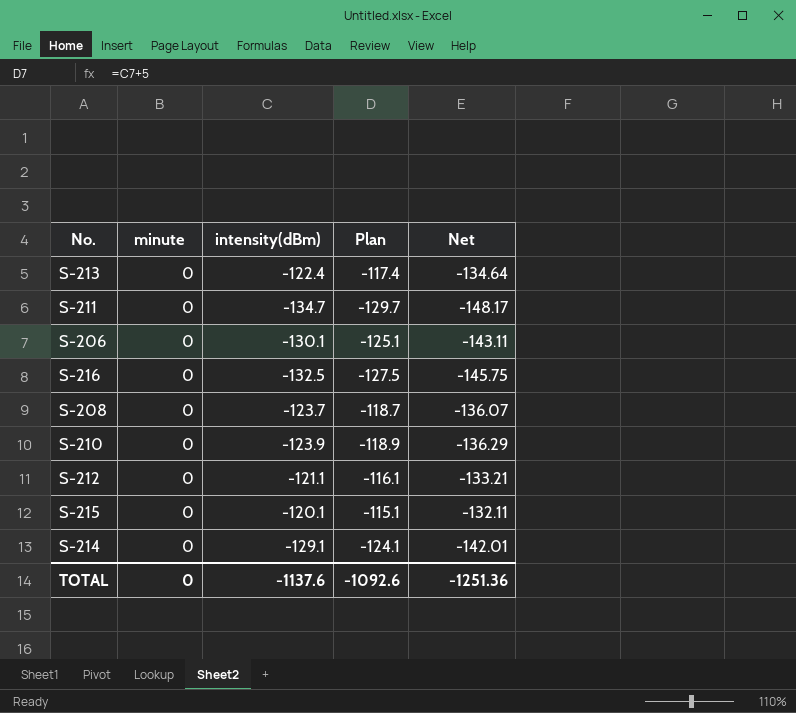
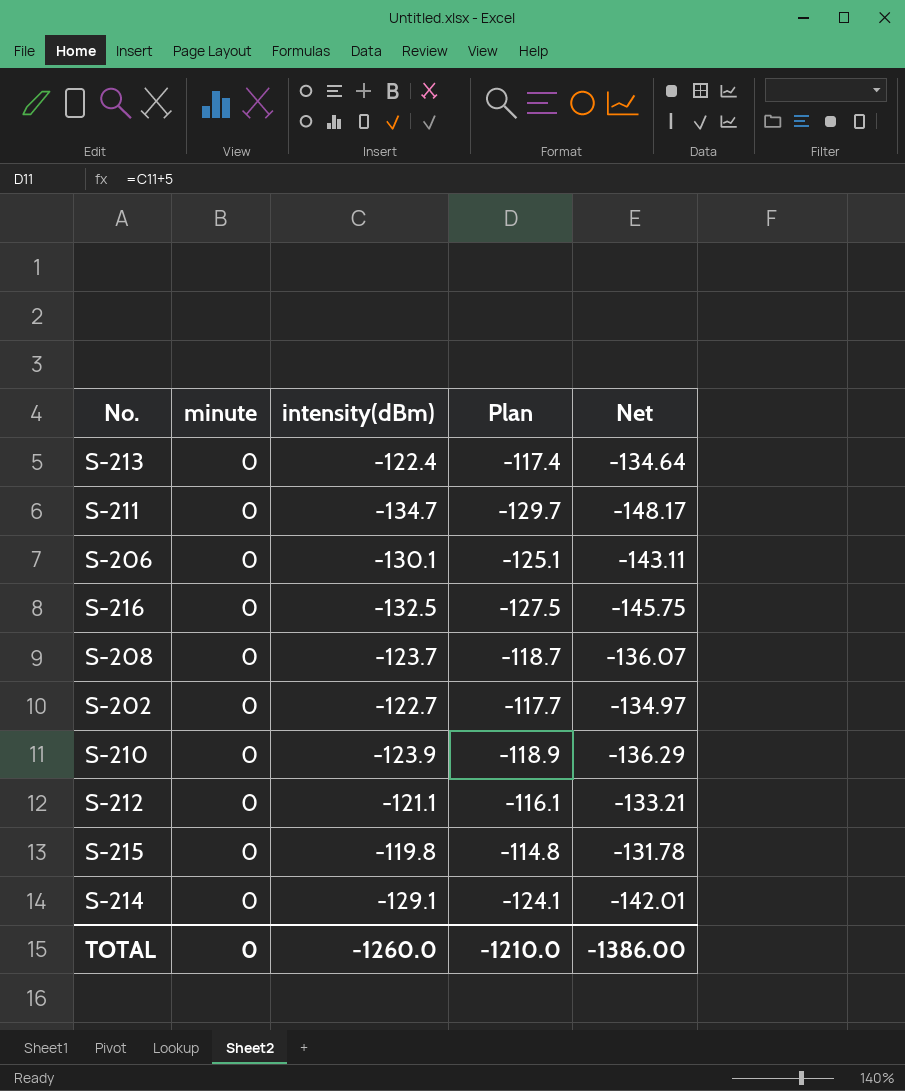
row S-202: none -> 0 | -122.7 | -117.7 | -134.97
S-215 | intensity(dBm): -120.1 -> -119.8
S-215 | Plan: -115.1 -> -114.8
S-215 | Net: -132.11 -> -131.78
TOTAL | intensity(dBm): -1137.6 -> -1260.0
TOTAL | Plan: -1092.6 -> -1210.0
TOTAL | Net: -1251.36 -> -1386.00

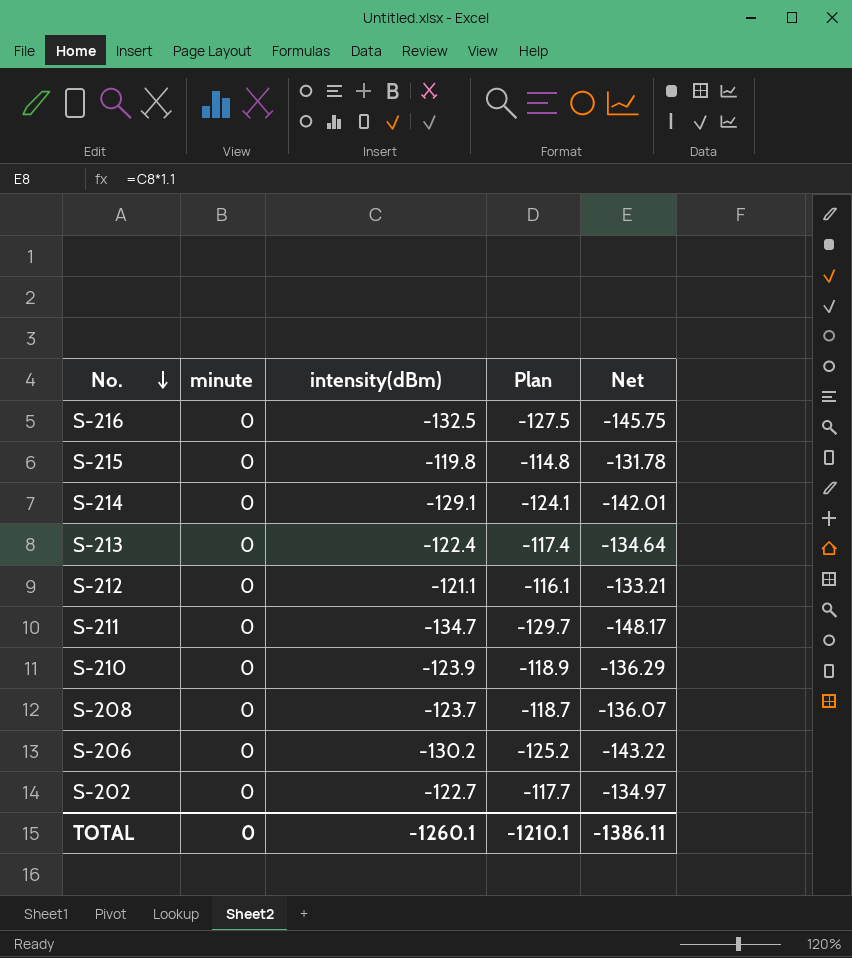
row order: none -> No. descending
S-206 | intensity(dBm): -130.1 -> -130.2
S-206 | Plan: -125.1 -> -125.2
S-206 | Net: -143.11 -> -143.22
TOTAL | intensity(dBm): -1260.0 -> -1260.1
TOTAL | Plan: -1210.0 -> -1210.1
TOTAL | Net: -1386.00 -> -1386.11

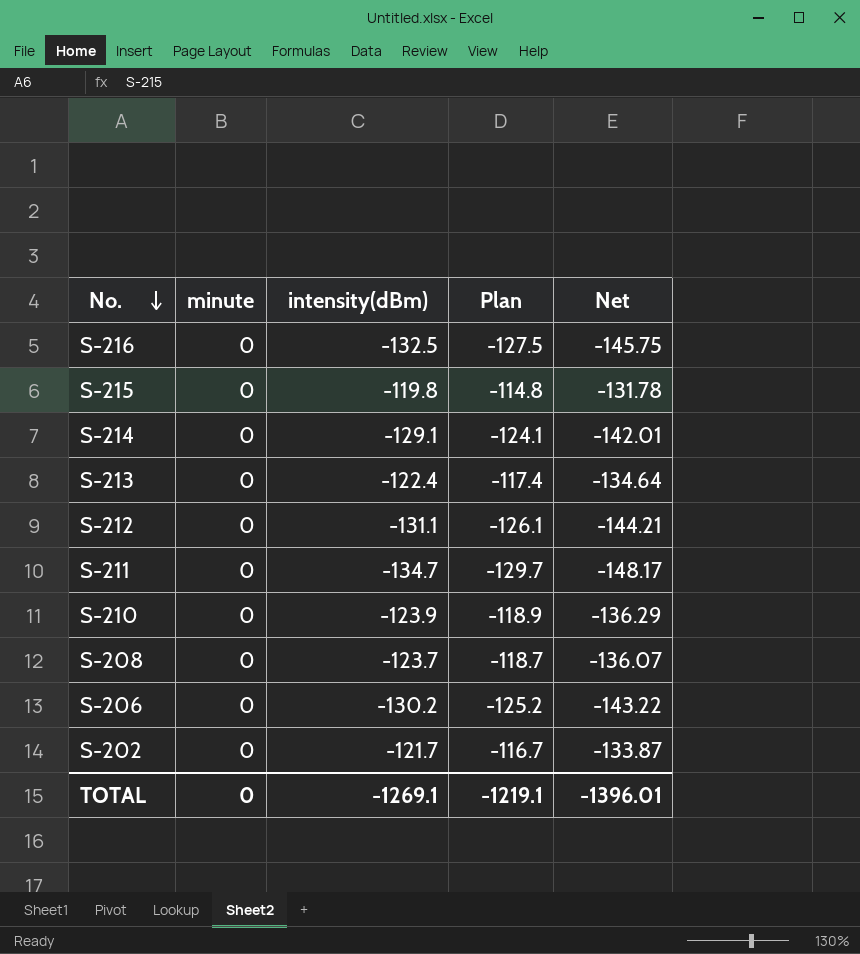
S-212 | intensity(dBm): -121.1 -> -131.1
S-212 | Plan: -116.1 -> -126.1
S-212 | Net: -133.21 -> -144.21
S-202 | intensity(dBm): -122.7 -> -121.7
S-202 | Plan: -117.7 -> -116.7
S-202 | Net: -134.97 -> -133.87
TOTAL | intensity(dBm): -1260.1 -> -1269.1
TOTAL | Plan: -1210.1 -> -1219.1
TOTAL | Net: -1386.11 -> -1396.01

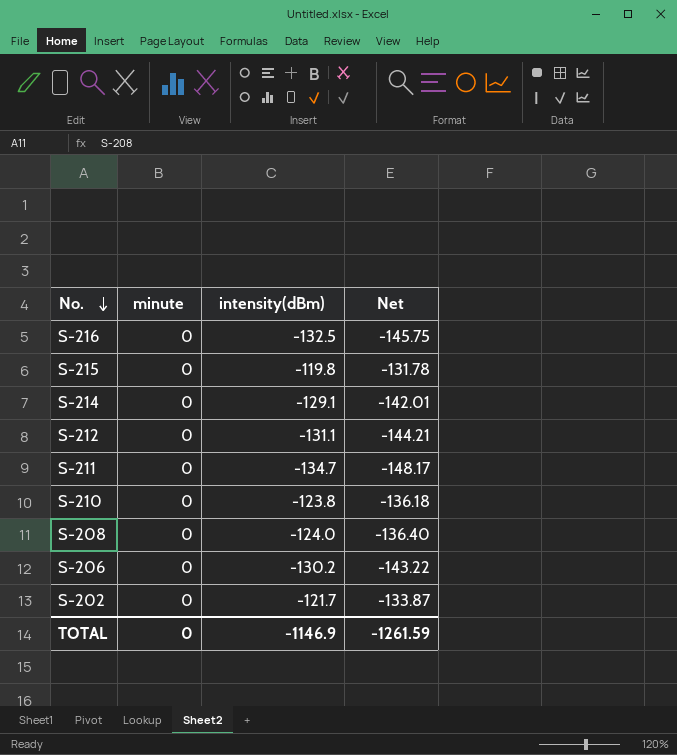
column Plan | formula: [intensity(dBm)] + 5 -> none
row S-213: 0 | -122.4 | -117.4 | -134.64 -> none
S-210 | intensity(dBm): -123.9 -> -123.8
S-210 | Net: -136.29 -> -136.18
S-208 | intensity(dBm): -123.7 -> -124.0
S-208 | Net: -136.07 -> -136.40
TOTAL | intensity(dBm): -1269.1 -> -1146.9
TOTAL | Net: -1396.01 -> -1261.59

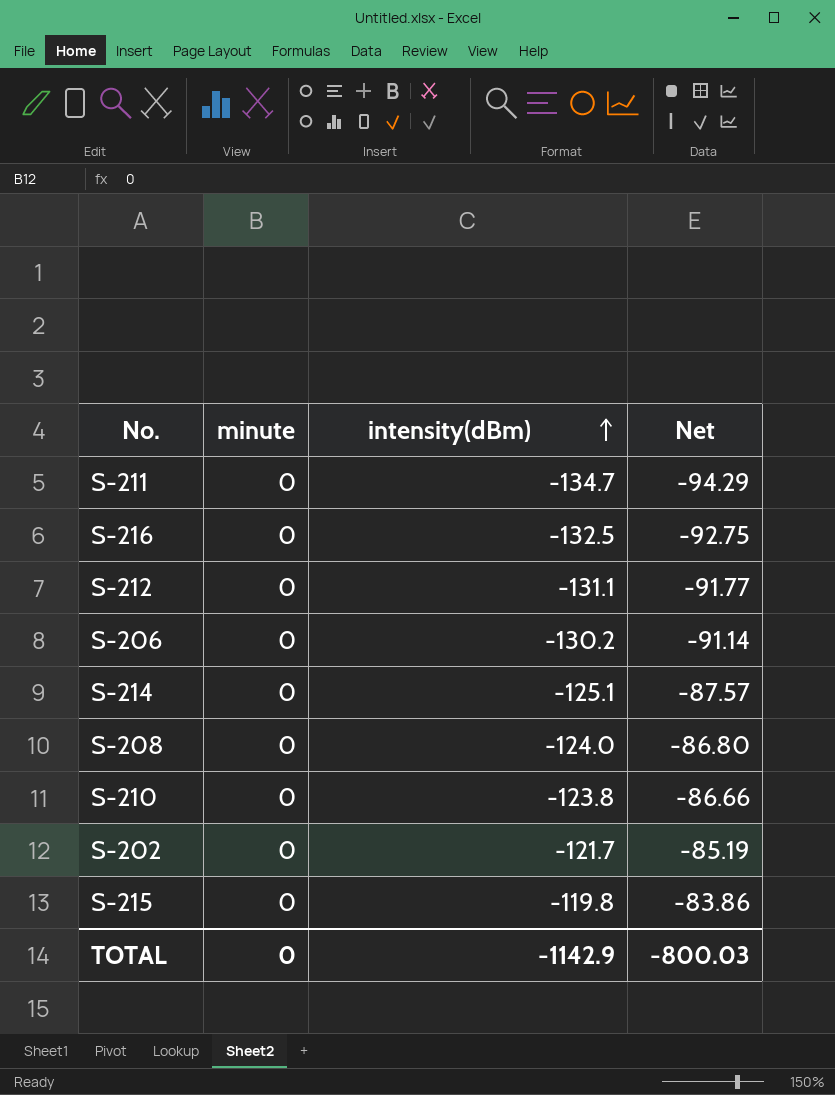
row order: No. descending -> intensity(dBm) ascending
column Net | formula: [intensity(dBm)] * 1.1 -> [intensity(dBm)] * 0.7
S-214 | intensity(dBm): -129.1 -> -125.1
TOTAL | intensity(dBm): -1146.9 -> -1142.9
TOTAL | Net: -1261.59 -> -800.03

